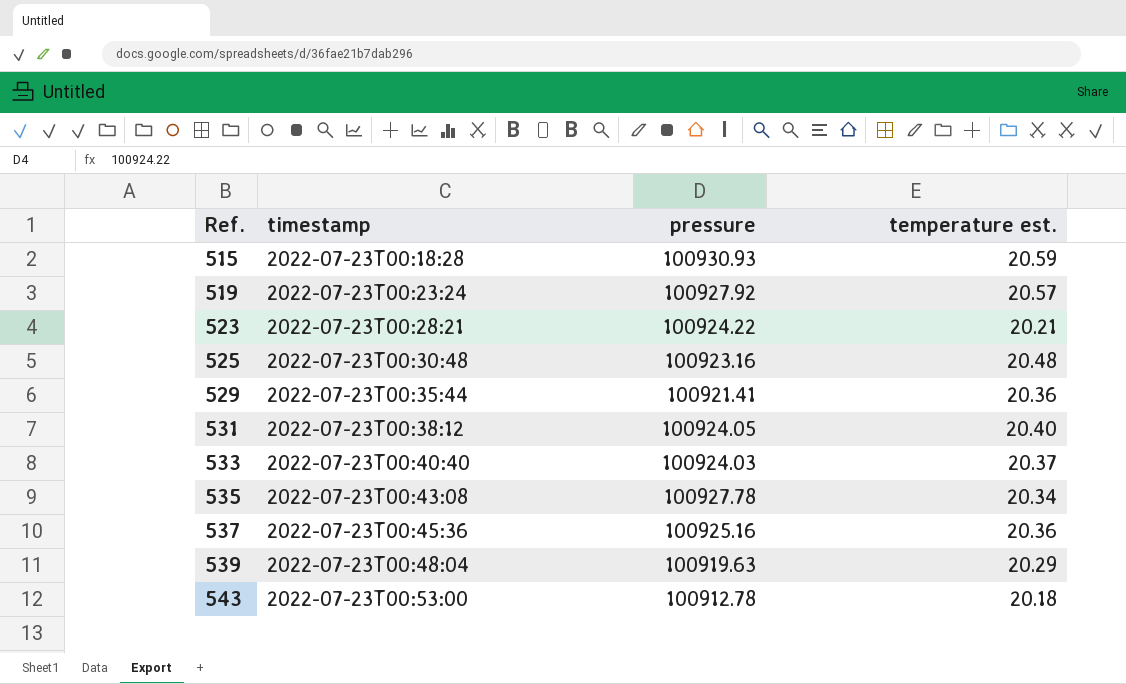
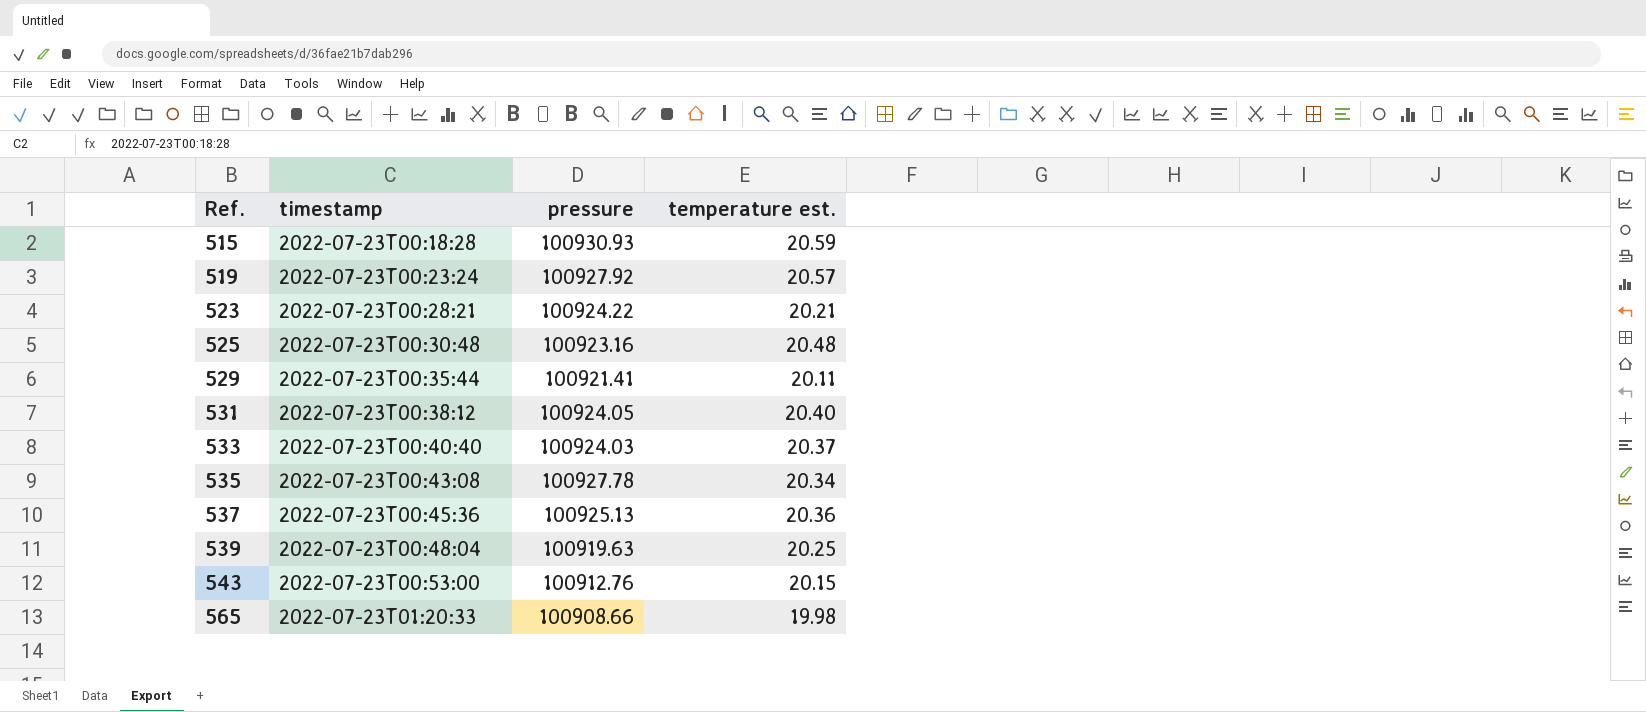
529 | temperature est.: 20.36 -> 20.11
537 | pressure: 100925.16 -> 100925.13
539 | temperature est.: 20.29 -> 20.25
543 | pressure: 100912.78 -> 100912.76
543 | temperature est.: 20.18 -> 20.15
row 565: none -> 2022-07-23T01:20:33 | 100908.66 | 19.98

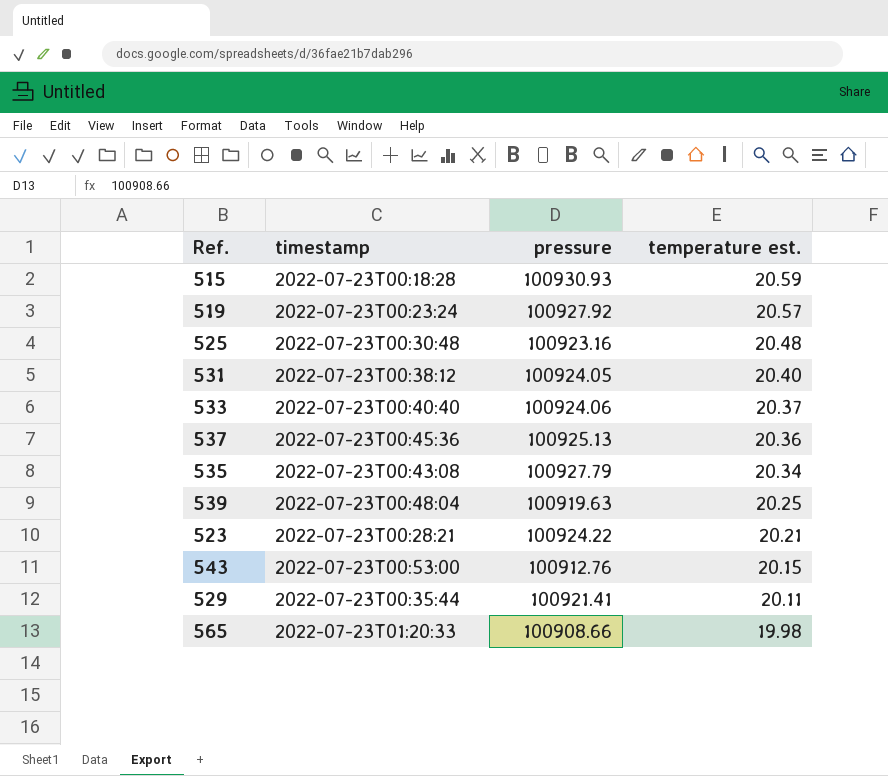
row order: Ref. ascending -> temperature est. descending
533 | pressure: 100924.03 -> 100924.06
535 | pressure: 100927.78 -> 100927.79

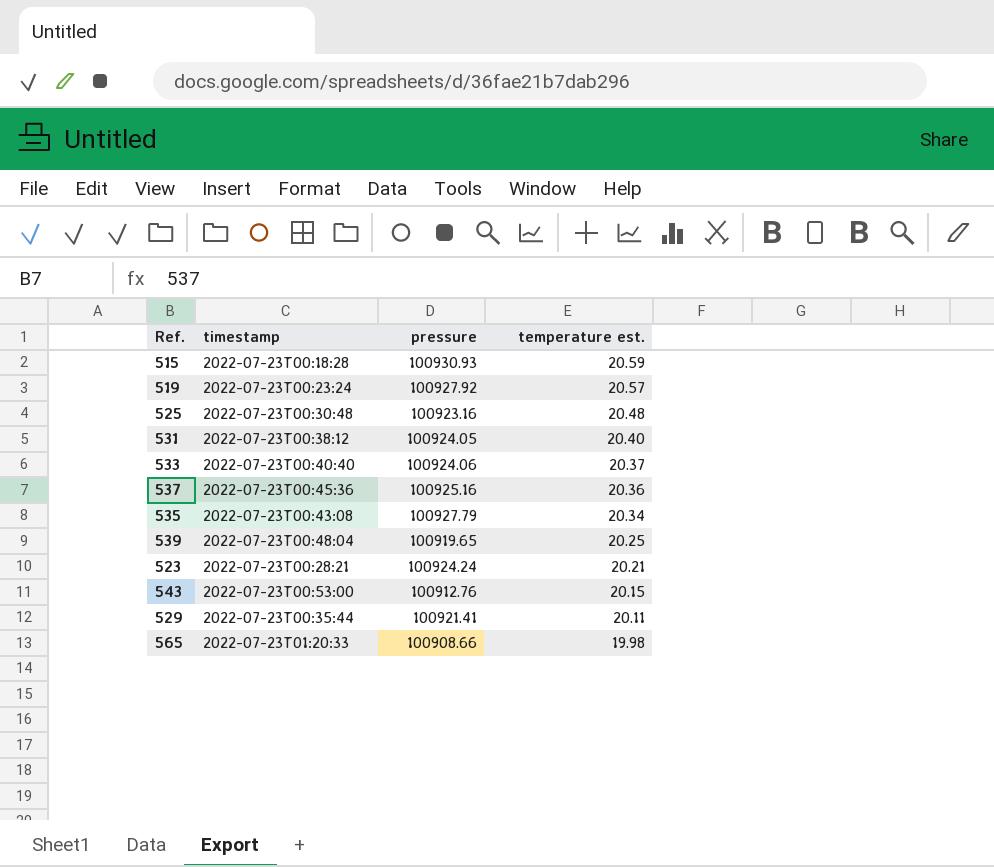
537 | pressure: 100925.13 -> 100925.16
539 | pressure: 100919.63 -> 100919.65
523 | pressure: 100924.22 -> 100924.24

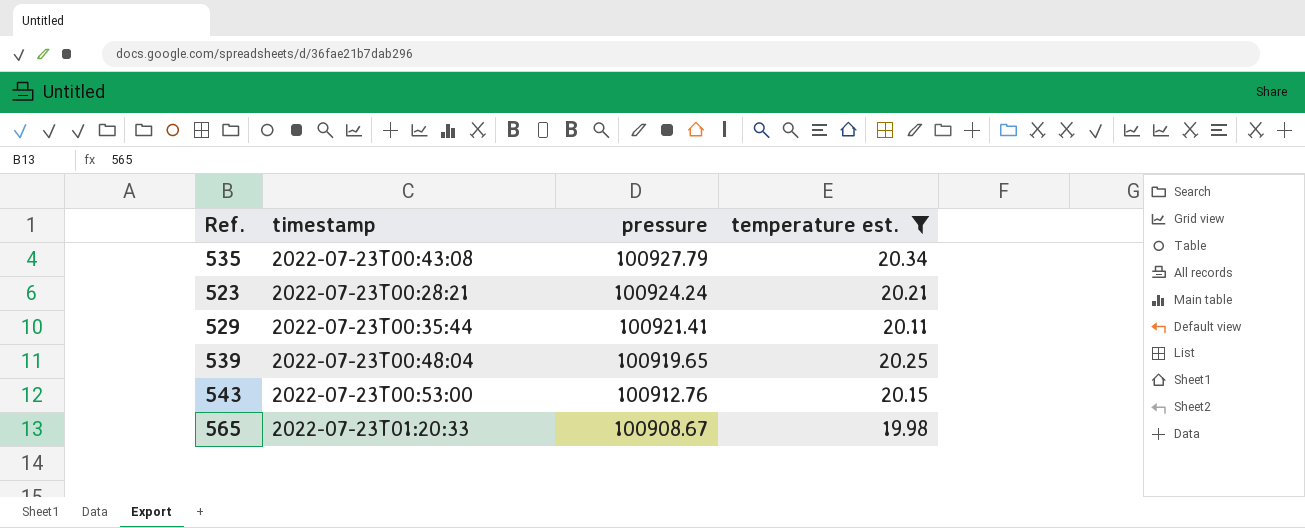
filter: none -> temperature est. <= 20.34
row order: temperature est. descending -> pressure descending
565 | pressure: 100908.66 -> 100908.67

